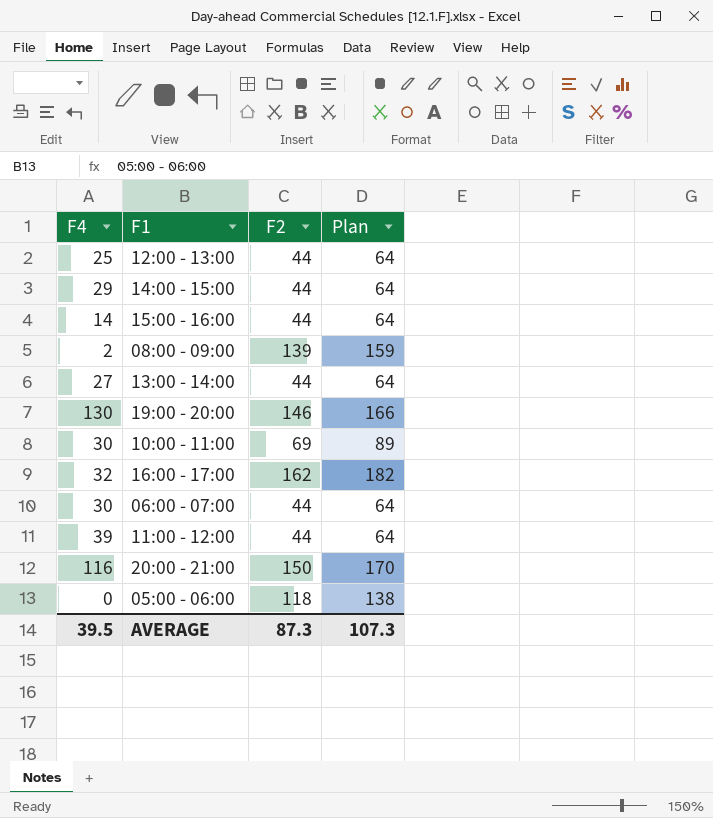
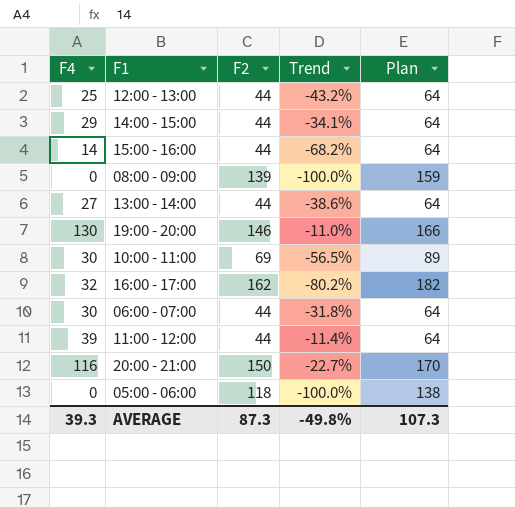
column Trend | formula: none -> ([F4] - [F2]) / [F2]
08:00 - 09:00 | F4: 2 -> 0
AVERAGE | F4: 39.5 -> 39.3

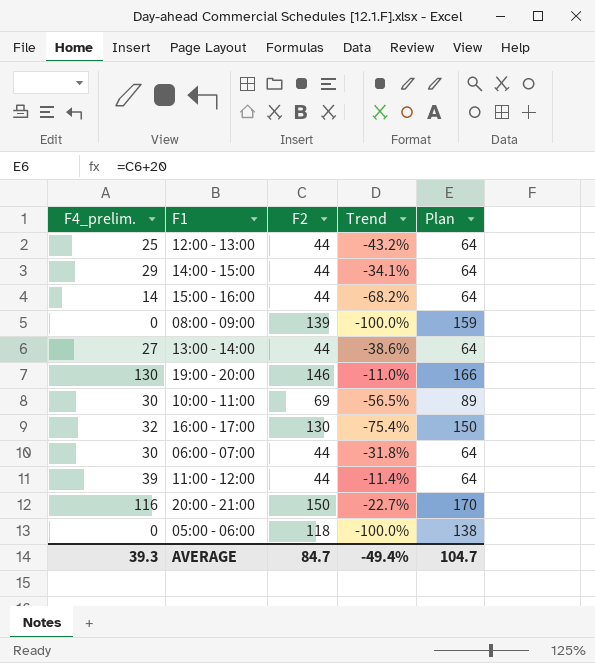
column name: F4 -> F4_prelim.
16:00 - 17:00 | F2: 162 -> 130
16:00 - 17:00 | Trend: -80.2% -> -75.4%
16:00 - 17:00 | Plan: 182 -> 150
AVERAGE | F2: 87.3 -> 84.7
AVERAGE | Trend: -49.8% -> -49.4%
AVERAGE | Plan: 107.3 -> 104.7

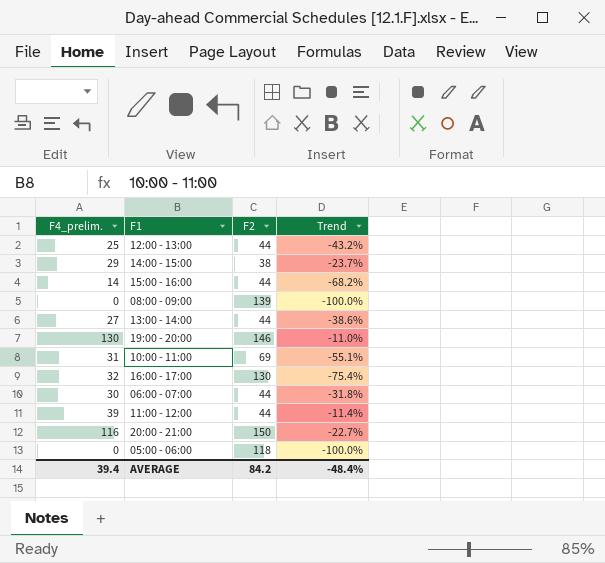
column Plan | formula: [F2] + 20 -> none
14:00 - 15:00 | F2: 44 -> 38
14:00 - 15:00 | Trend: -34.1% -> -23.7%
10:00 - 11:00 | F4_prelim.: 30 -> 31
10:00 - 11:00 | Trend: -56.5% -> -55.1%
AVERAGE | F4_prelim.: 39.3 -> 39.4
AVERAGE | F2: 84.7 -> 84.2
AVERAGE | Trend: -49.4% -> -48.4%

